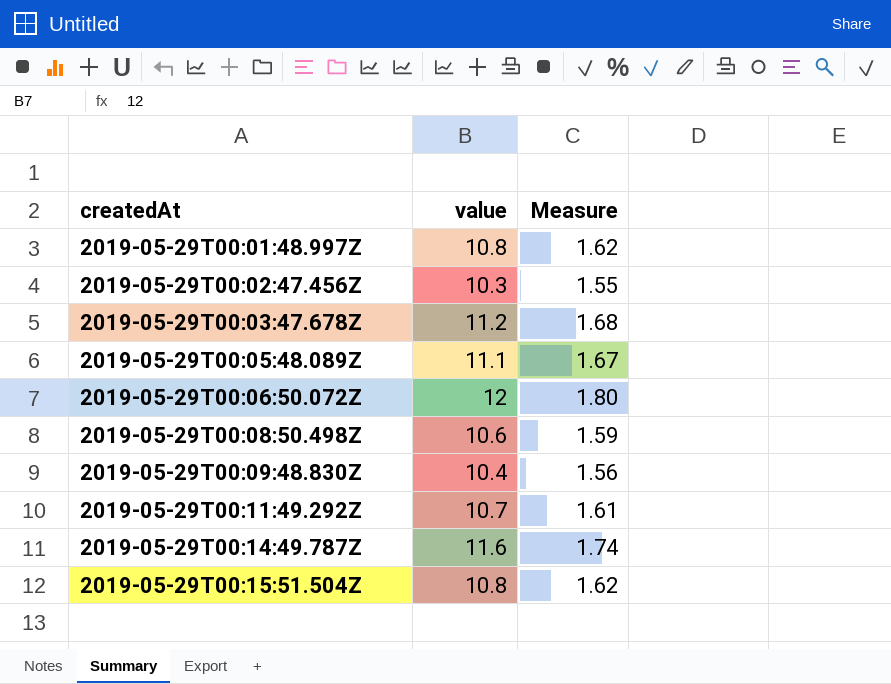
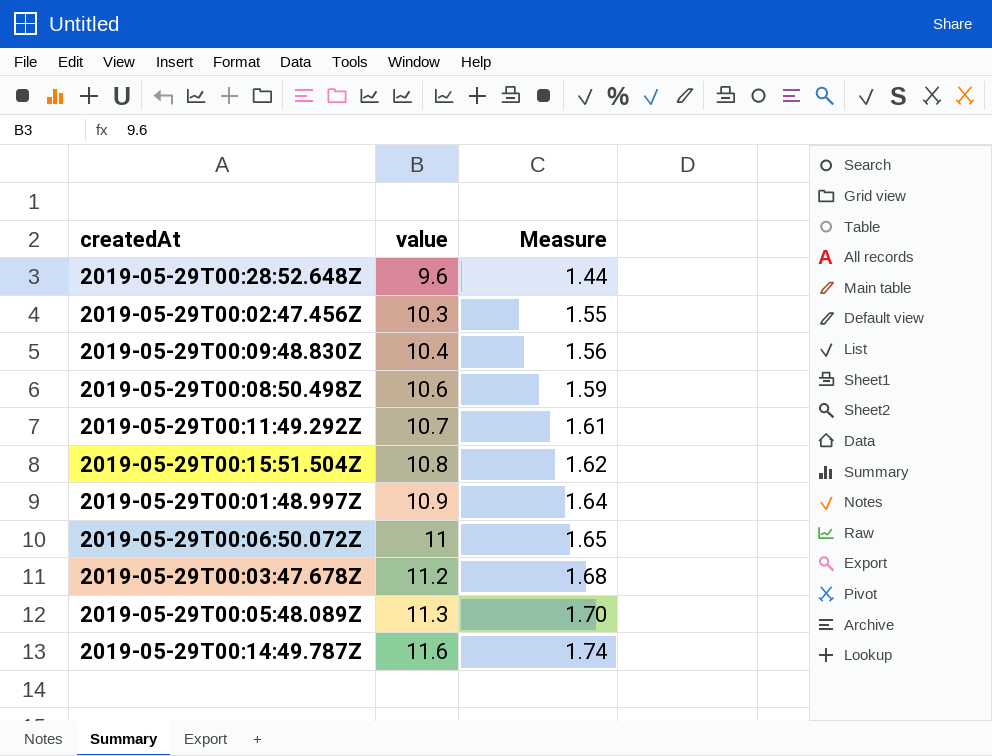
row order: createdAt ascending -> value ascending
row 2019-05-29T00:28:52.648Z: none -> 9.6 | 1.44
2019-05-29T00:01:48.997Z | value: 10.8 -> 10.9
2019-05-29T00:01:48.997Z | Measure: 1.62 -> 1.64
2019-05-29T00:06:50.072Z | value: 12 -> 11
2019-05-29T00:06:50.072Z | Measure: 1.80 -> 1.65
2019-05-29T00:05:48.089Z | value: 11.1 -> 11.3
2019-05-29T00:05:48.089Z | Measure: 1.67 -> 1.70

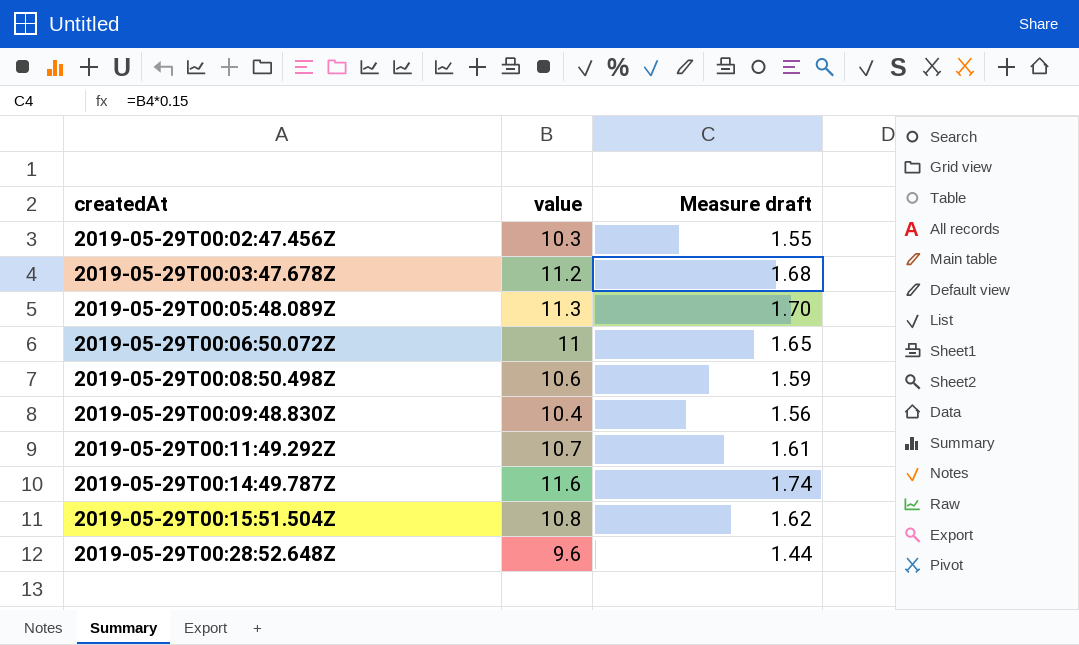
row order: value ascending -> createdAt ascending
column name: Measure -> Measure draft
row 2019-05-29T00:01:48.997Z: 10.9 | 1.64 -> none

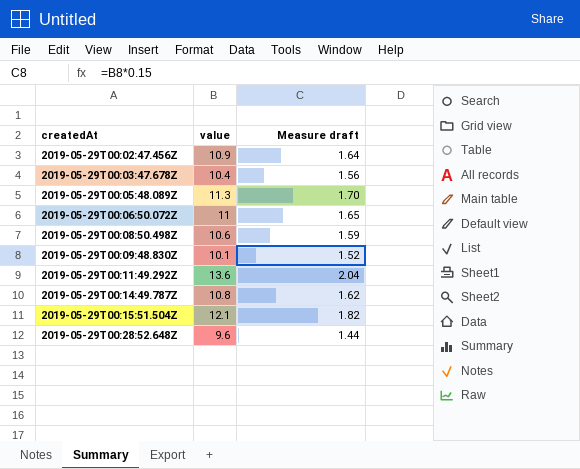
2019-05-29T00:02:47.456Z | value: 10.3 -> 10.9
2019-05-29T00:02:47.456Z | Measure draft: 1.55 -> 1.64
2019-05-29T00:03:47.678Z | value: 11.2 -> 10.4
2019-05-29T00:03:47.678Z | Measure draft: 1.68 -> 1.56
2019-05-29T00:09:48.830Z | value: 10.4 -> 10.1
2019-05-29T00:09:48.830Z | Measure draft: 1.56 -> 1.52
2019-05-29T00:11:49.292Z | value: 10.7 -> 13.6
2019-05-29T00:11:49.292Z | Measure draft: 1.61 -> 2.04
2019-05-29T00:14:49.787Z | value: 11.6 -> 10.8
2019-05-29T00:14:49.787Z | Measure draft: 1.74 -> 1.62
2019-05-29T00:15:51.504Z | value: 10.8 -> 12.1
2019-05-29T00:15:51.504Z | Measure draft: 1.62 -> 1.82

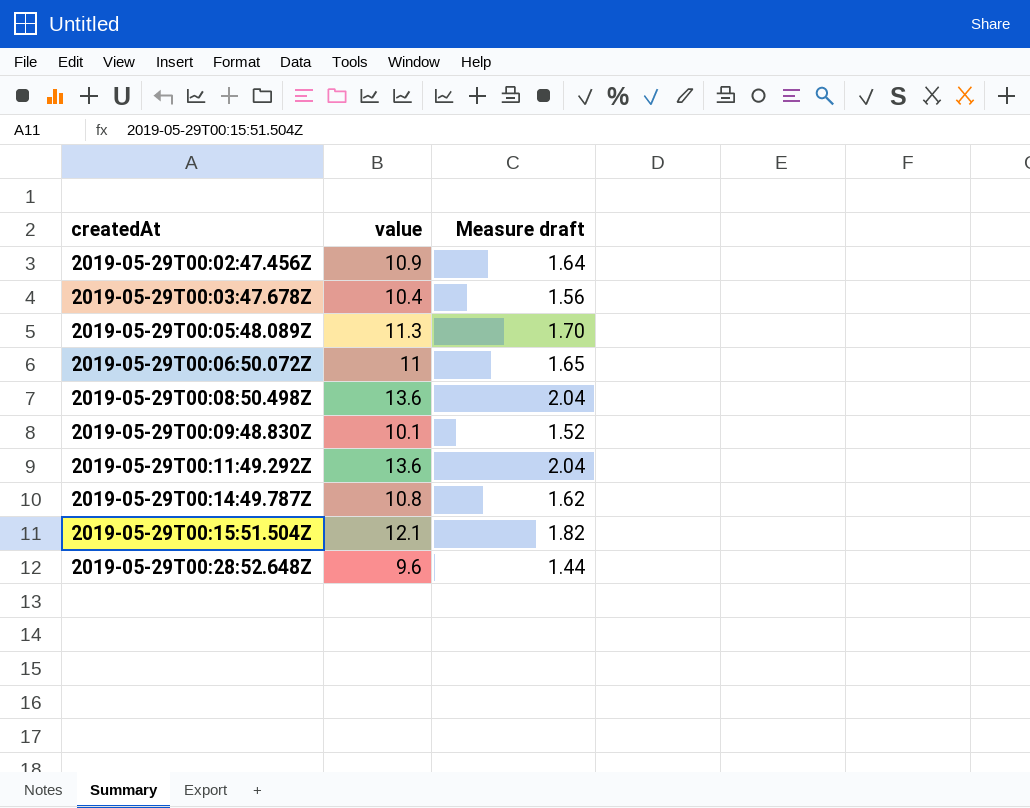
2019-05-29T00:08:50.498Z | value: 10.6 -> 13.6
2019-05-29T00:08:50.498Z | Measure draft: 1.59 -> 2.04

